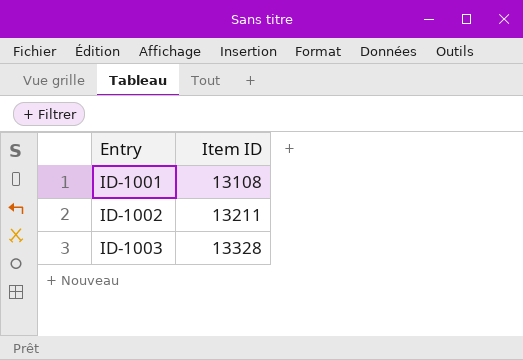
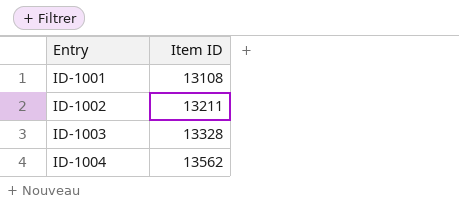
row ID-1004: none -> 13562

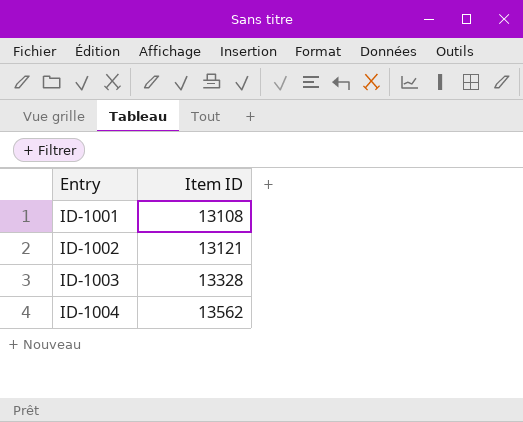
ID-1002 | Item ID: 13211 -> 13121

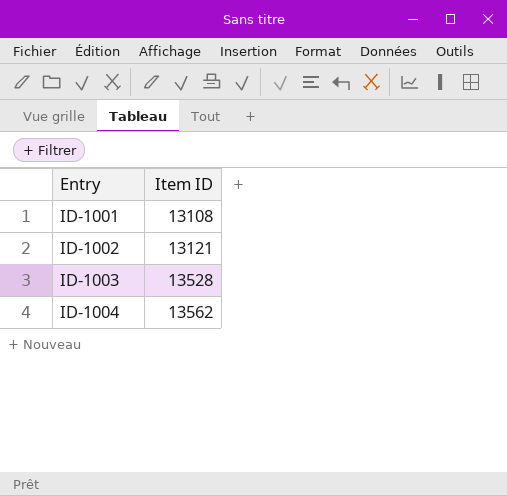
ID-1003 | Item ID: 13328 -> 13528

